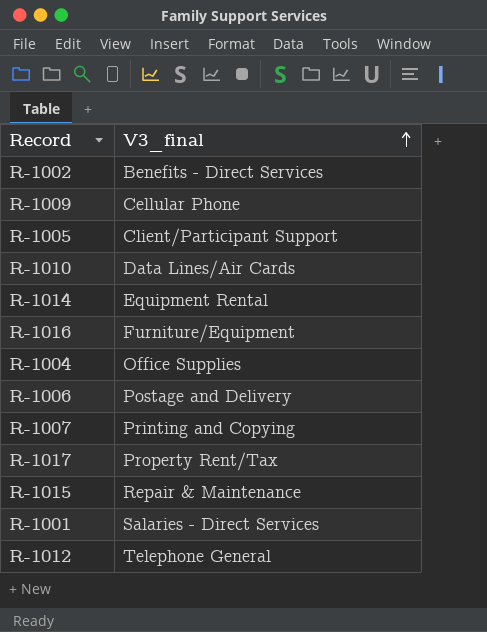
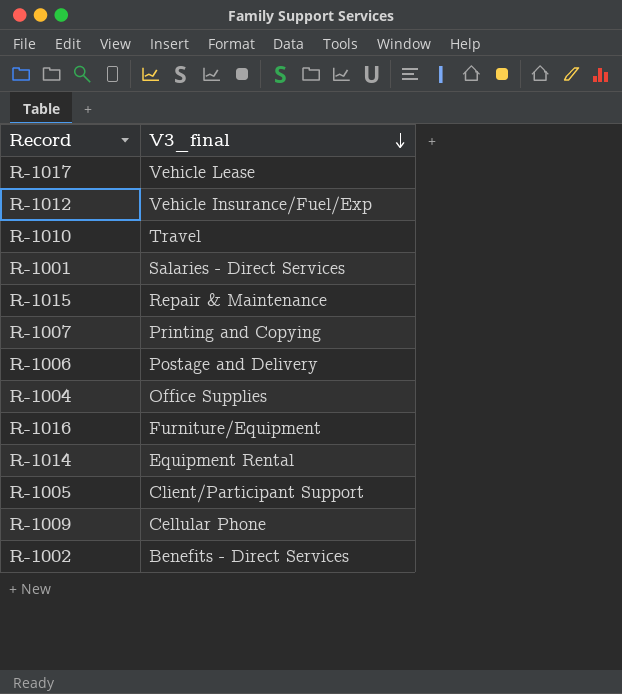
row order: V3_final ascending -> V3_final descending
R-1017 | V3_final: Property Rent/Tax -> Vehicle Lease
R-1012 | V3_final: Telephone General -> Vehicle Insurance/Fuel/Exp
R-1010 | V3_final: Data Lines/Air Cards -> Travel

